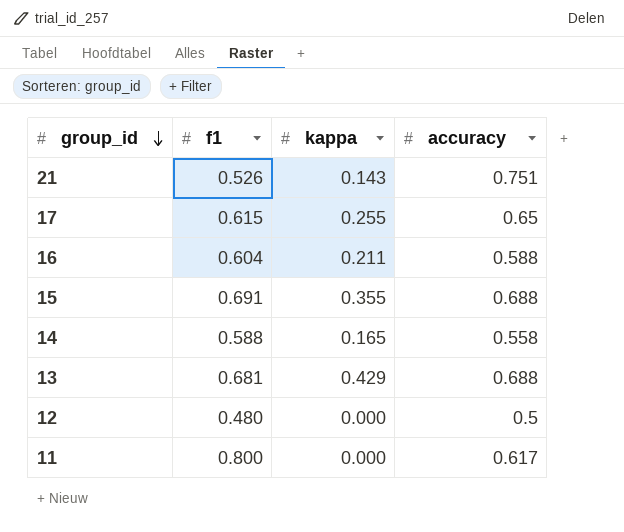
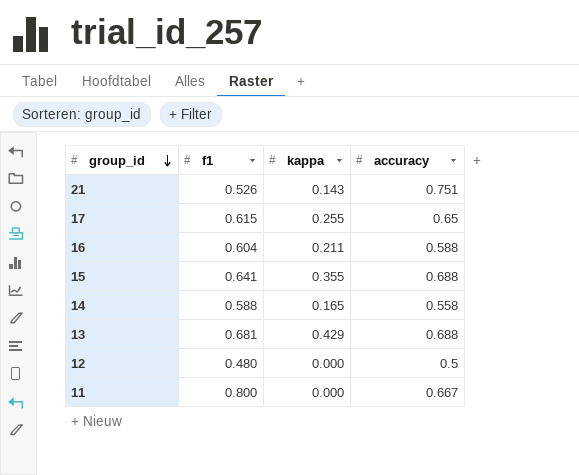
15 | f1: 0.691 -> 0.641
11 | accuracy: 0.617 -> 0.667

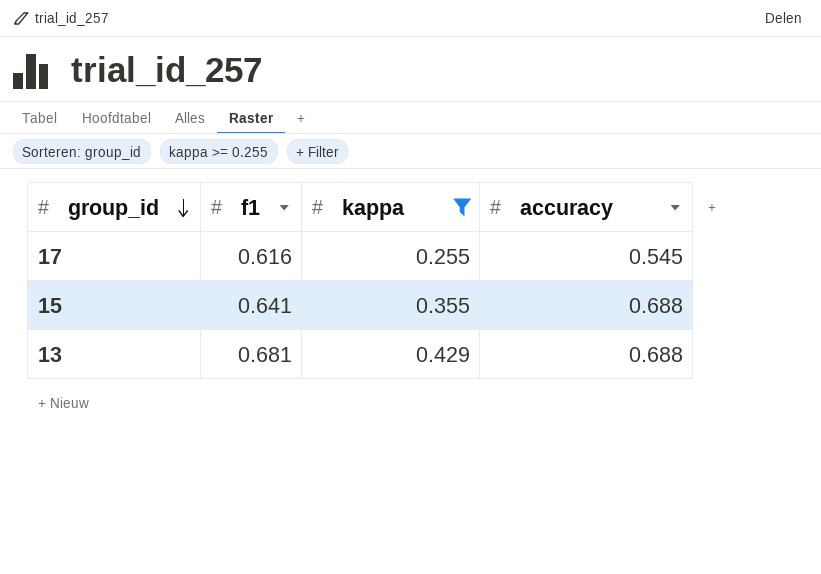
filter: none -> kappa >= 0.255
17 | f1: 0.615 -> 0.616
17 | accuracy: 0.65 -> 0.545

